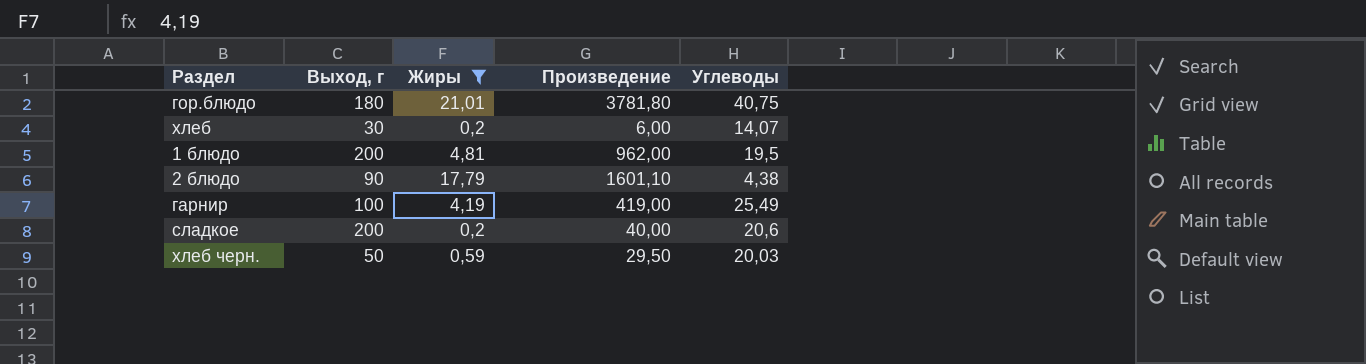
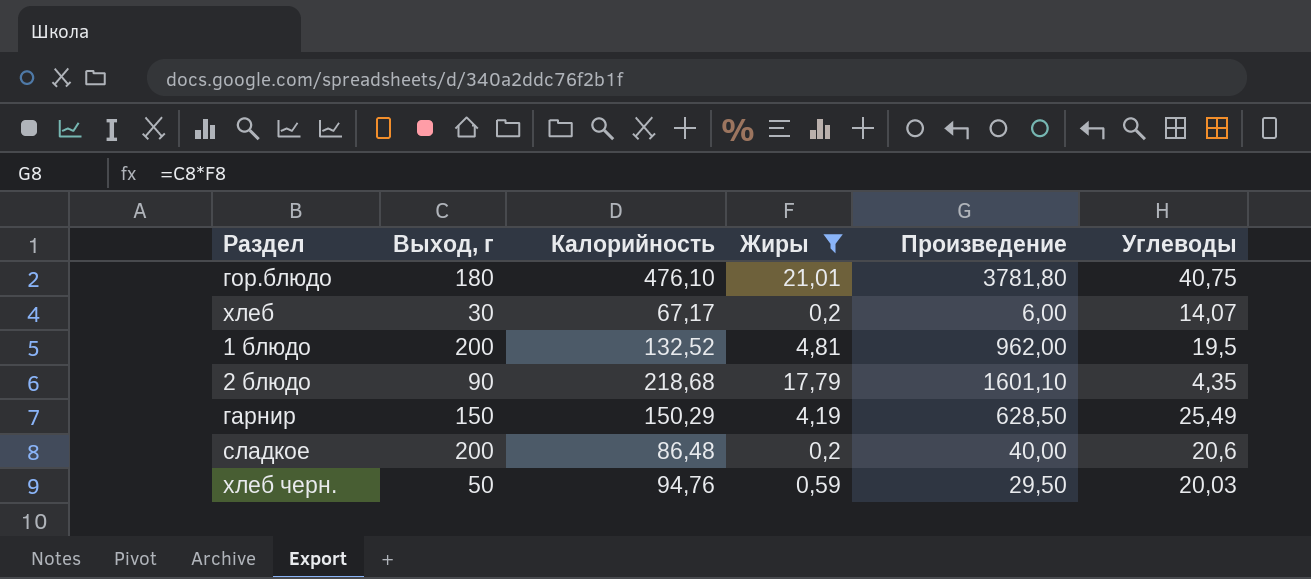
column Калорийность | position: none -> 3
2 блюдо | Углеводы: 4,38 -> 4,35
гарнир | Выход, г: 100 -> 150
гарнир | Произведение: 419,00 -> 628,50

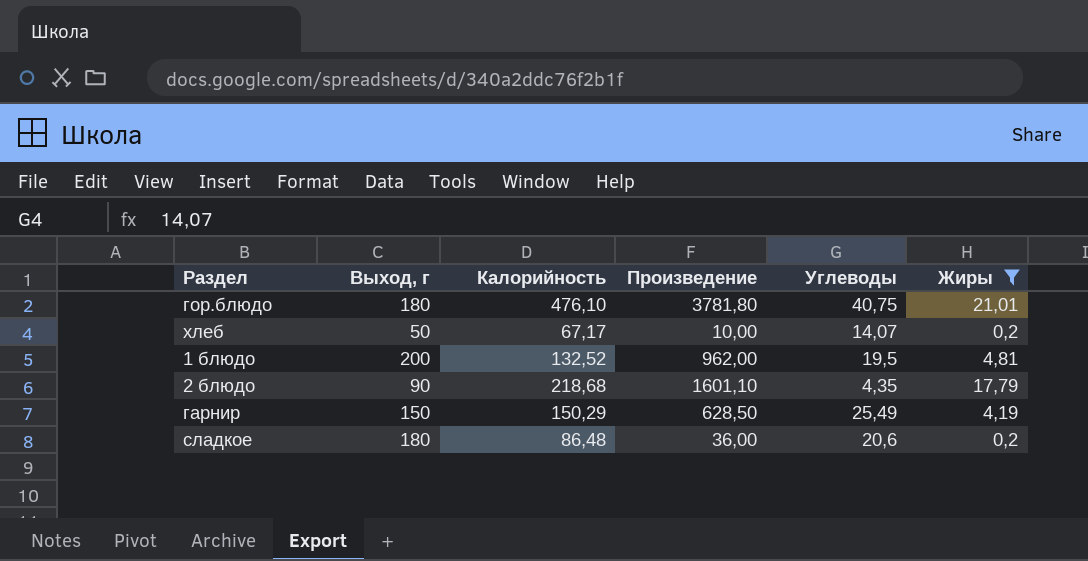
column Жиры | position: 4 -> 6
row хлеб черн.: 50 | 94,76 | 0,59 | 29,50 | 20,03 -> none
хлеб | Выход, г: 30 -> 50
хлеб | Произведение: 6,00 -> 10,00
сладкое | Выход, г: 200 -> 180
сладкое | Произведение: 40,00 -> 36,00

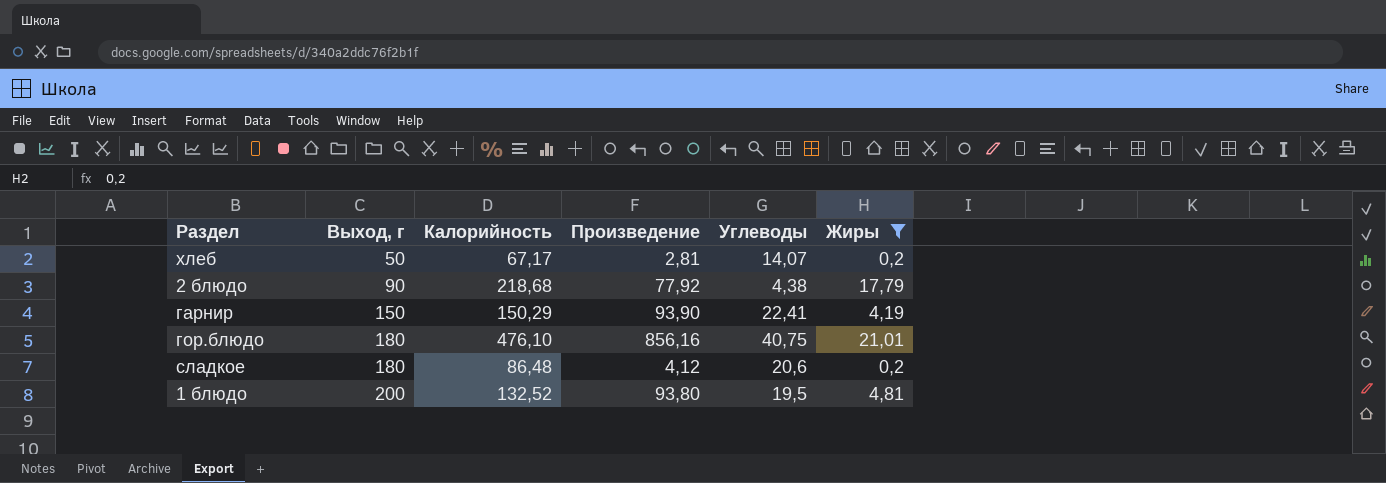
row order: none -> Выход, г ascending
column Произведение | formula: [Выход, г] * [Жиры] -> [Углеводы] * [Жиры]
2 блюдо | Углеводы: 4,35 -> 4,38
гарнир | Углеводы: 25,49 -> 22,41

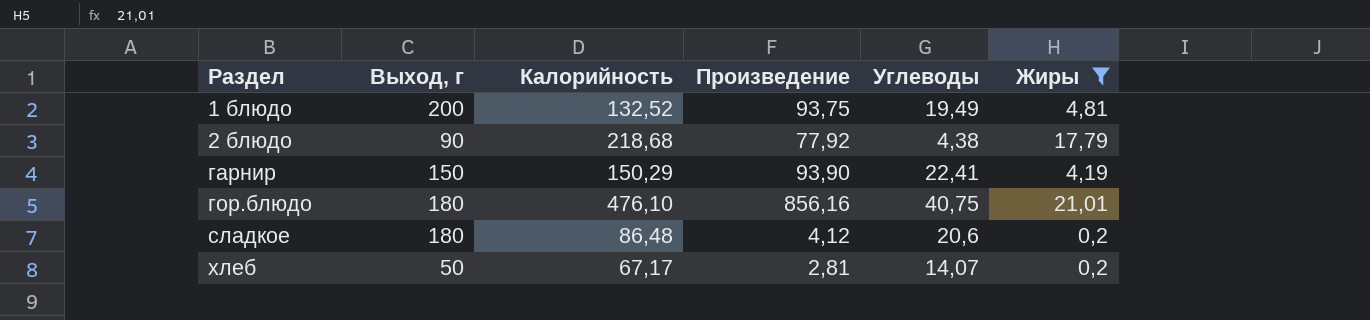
row order: Выход, г ascending -> Раздел ascending
1 блюдо | Произведение: 93,80 -> 93,75
1 блюдо | Углеводы: 19,5 -> 19,49

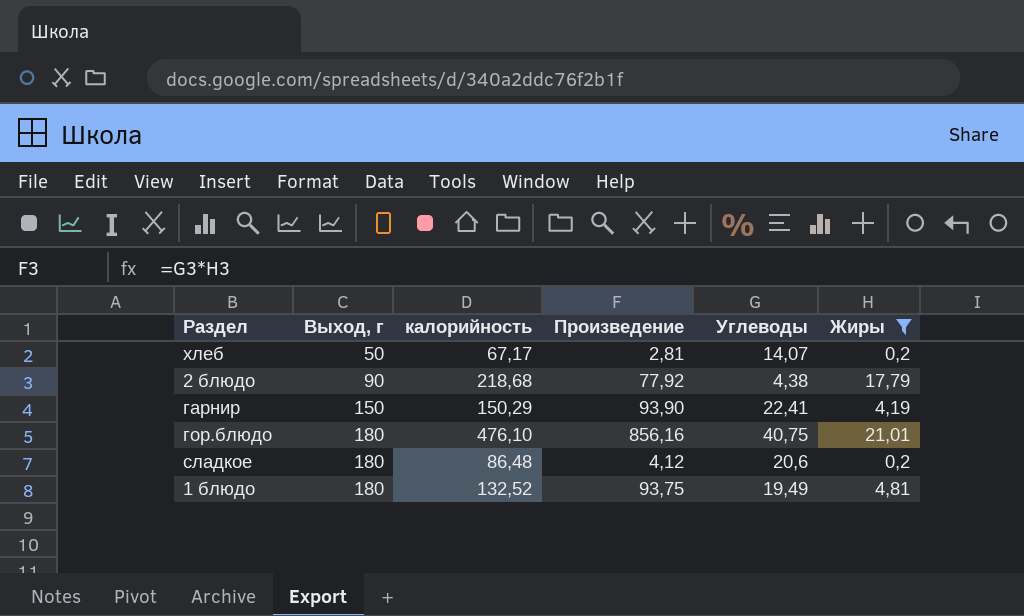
row order: Раздел ascending -> Выход, г ascending
column name: Калорийность -> калорийность
1 блюдо | Выход, г: 200 -> 180

